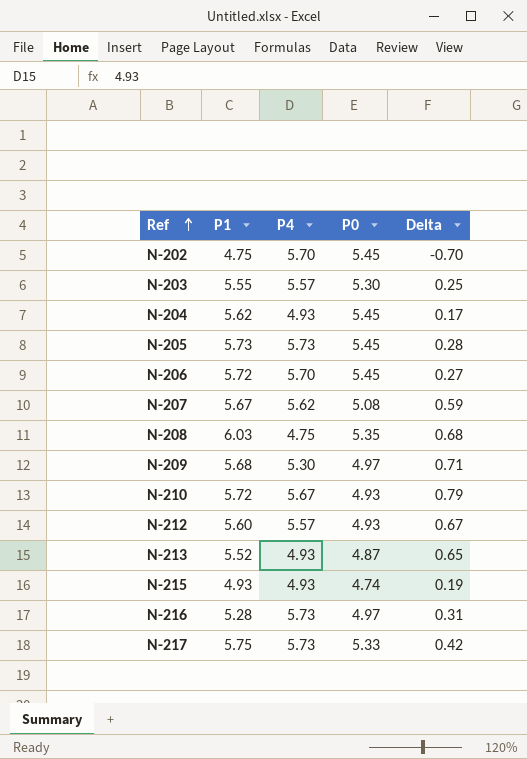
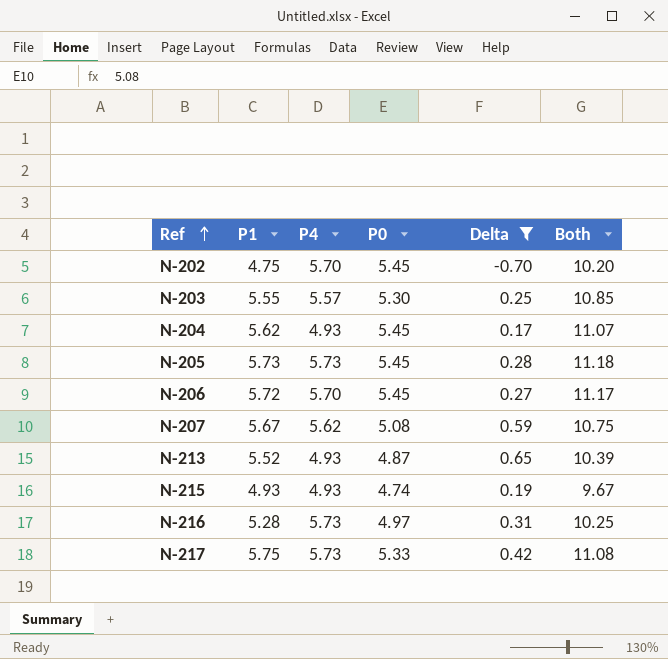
filter: none -> Delta <= 0.65
column Both | formula: none -> [P1] + [P0]

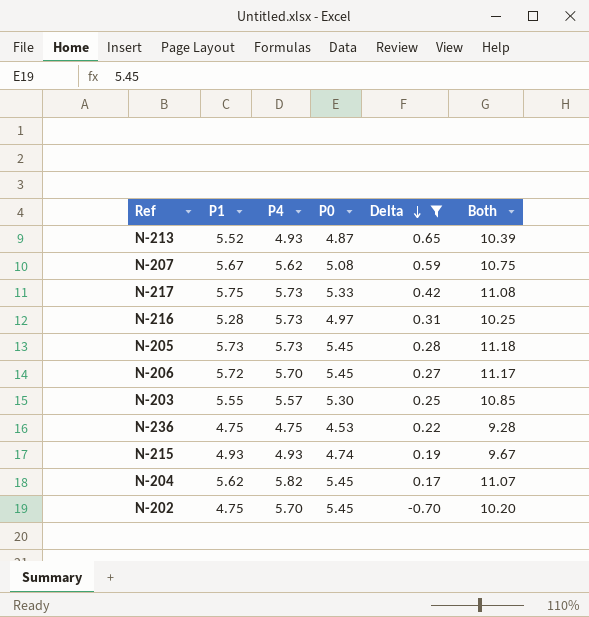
row order: Ref ascending -> Delta descending
row N-236: none -> 4.75 | 4.75 | 4.53 | 0.22 | 9.28
N-204 | P4: 4.93 -> 5.82

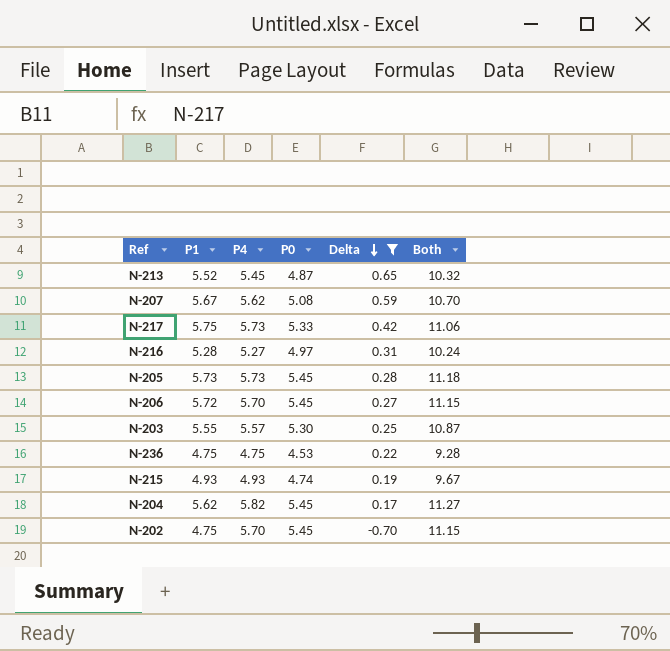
column Both | formula: [P1] + [P0] -> [P4] + [P0]
N-213 | P4: 4.93 -> 5.45
N-216 | P4: 5.73 -> 5.27

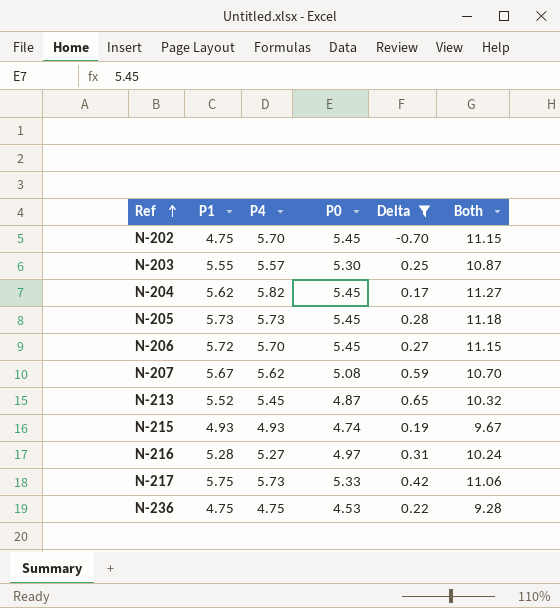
row order: Delta descending -> Ref ascending

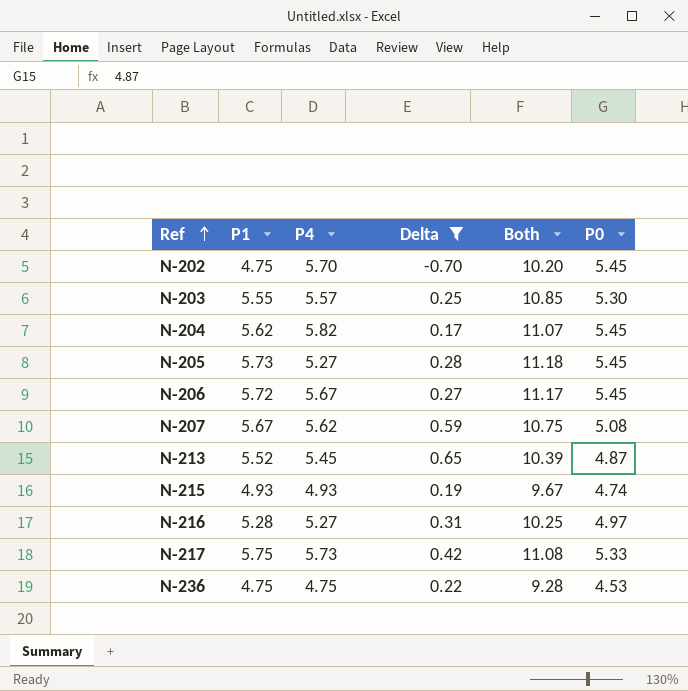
column Both | formula: [P4] + [P0] -> [P1] + [P0]
column P0 | position: 4 -> 6
N-205 | P4: 5.73 -> 5.27
N-206 | P4: 5.70 -> 5.67

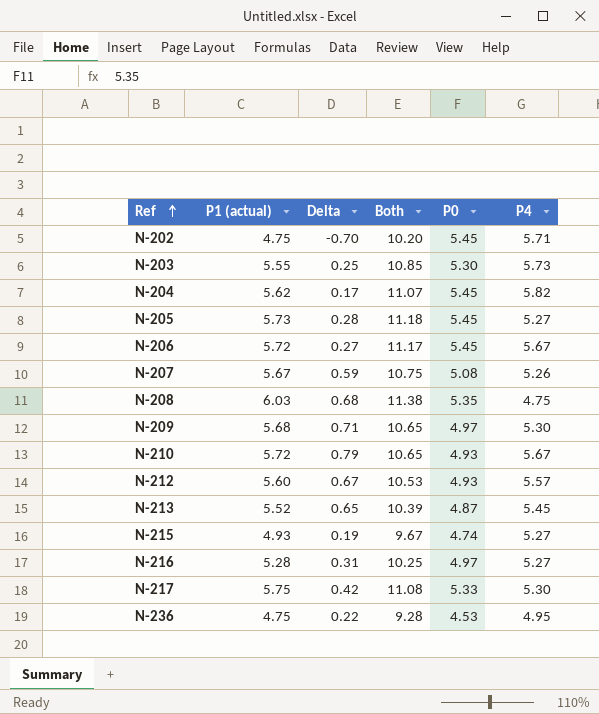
filter: Delta <= 0.65 -> none
column name: P1 -> P1 (actual)
column P4 | position: 3 -> 6
N-202 | P4: 5.70 -> 5.71
N-203 | P4: 5.57 -> 5.73
N-207 | P4: 5.62 -> 5.26
N-215 | P4: 4.93 -> 5.27
N-217 | P4: 5.73 -> 5.30
N-236 | P4: 4.75 -> 4.95

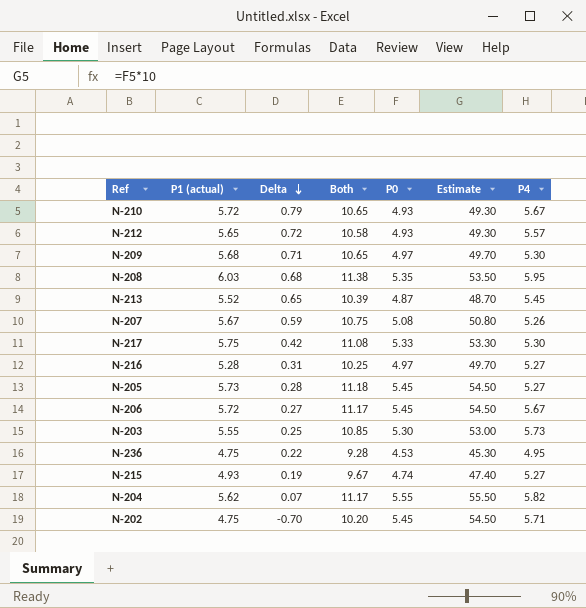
row order: Ref ascending -> Delta descending
column Estimate | formula: none -> [P0] * 10
N-212 | P1 (actual): 5.60 -> 5.65
N-212 | Delta: 0.67 -> 0.72
N-212 | Both: 10.53 -> 10.58
N-208 | P4: 4.75 -> 5.95
N-204 | Delta: 0.17 -> 0.07
N-204 | Both: 11.07 -> 11.17
N-204 | P0: 5.45 -> 5.55

